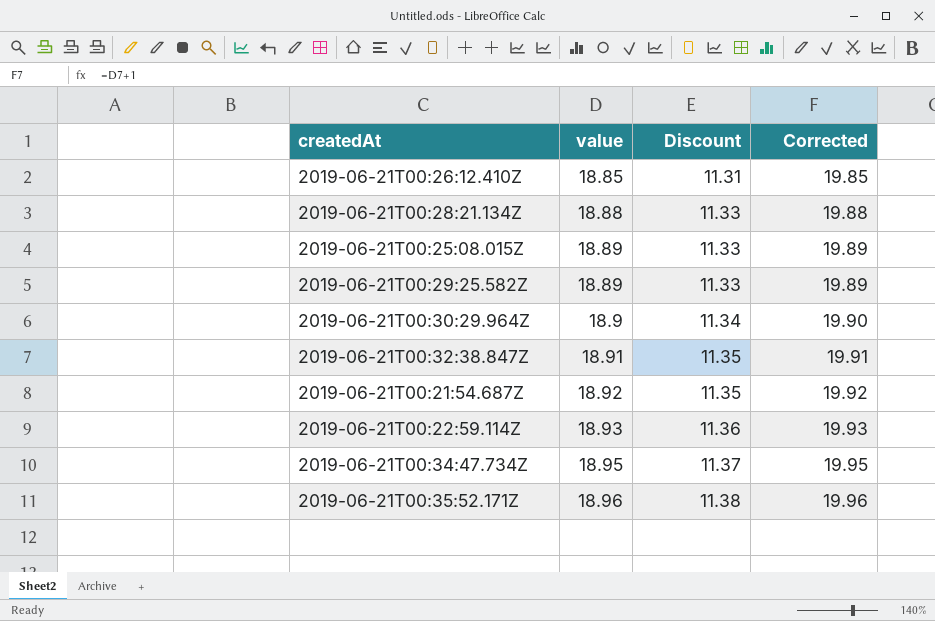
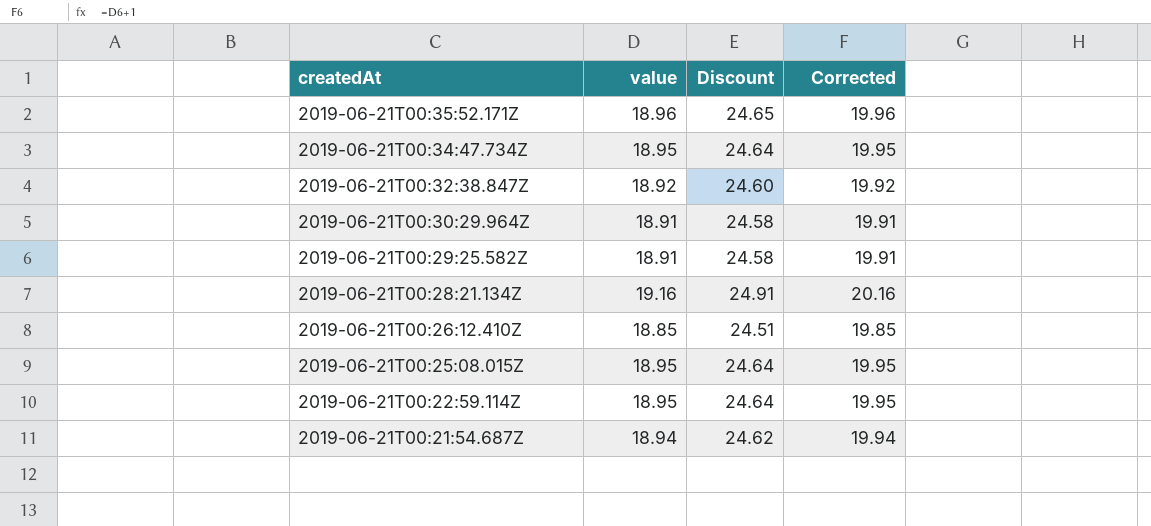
row order: value ascending -> createdAt descending
column Discount | formula: [value] * 0.6 -> [value] * 1.3
2019-06-21T00:32:38.847Z | value: 18.91 -> 18.92
2019-06-21T00:32:38.847Z | Corrected: 19.91 -> 19.92
2019-06-21T00:30:29.964Z | value: 18.9 -> 18.91
2019-06-21T00:30:29.964Z | Corrected: 19.90 -> 19.91
2019-06-21T00:29:25.582Z | value: 18.89 -> 18.91
2019-06-21T00:29:25.582Z | Corrected: 19.89 -> 19.91
2019-06-21T00:28:21.134Z | value: 18.88 -> 19.16
2019-06-21T00:28:21.134Z | Corrected: 19.88 -> 20.16
2019-06-21T00:25:08.015Z | value: 18.89 -> 18.95
2019-06-21T00:25:08.015Z | Corrected: 19.89 -> 19.95
2019-06-21T00:22:59.114Z | value: 18.93 -> 18.95
2019-06-21T00:22:59.114Z | Corrected: 19.93 -> 19.95
2019-06-21T00:21:54.687Z | value: 18.92 -> 18.94
2019-06-21T00:21:54.687Z | Corrected: 19.92 -> 19.94

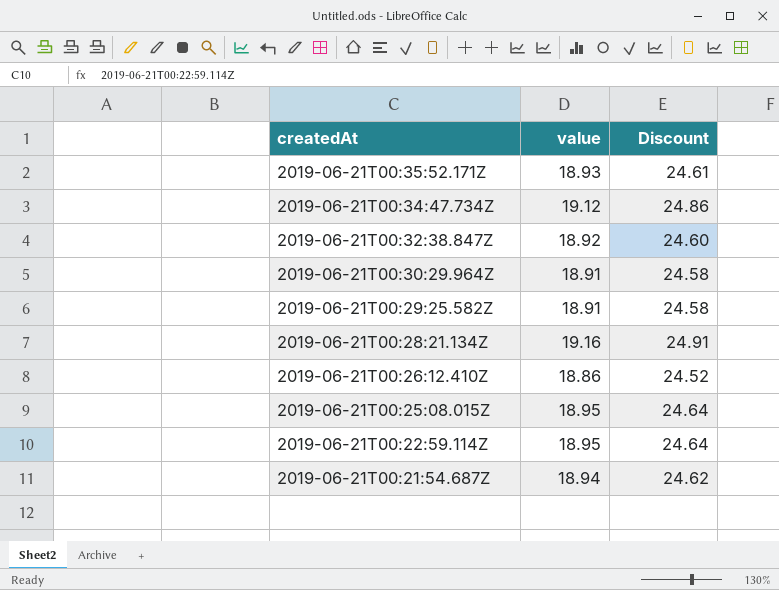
column Corrected | formula: [value] + 1 -> none
2019-06-21T00:35:52.171Z | value: 18.96 -> 18.93
2019-06-21T00:35:52.171Z | Discount: 24.65 -> 24.61
2019-06-21T00:34:47.734Z | value: 18.95 -> 19.12
2019-06-21T00:34:47.734Z | Discount: 24.64 -> 24.86
2019-06-21T00:26:12.410Z | value: 18.85 -> 18.86
2019-06-21T00:26:12.410Z | Discount: 24.51 -> 24.52

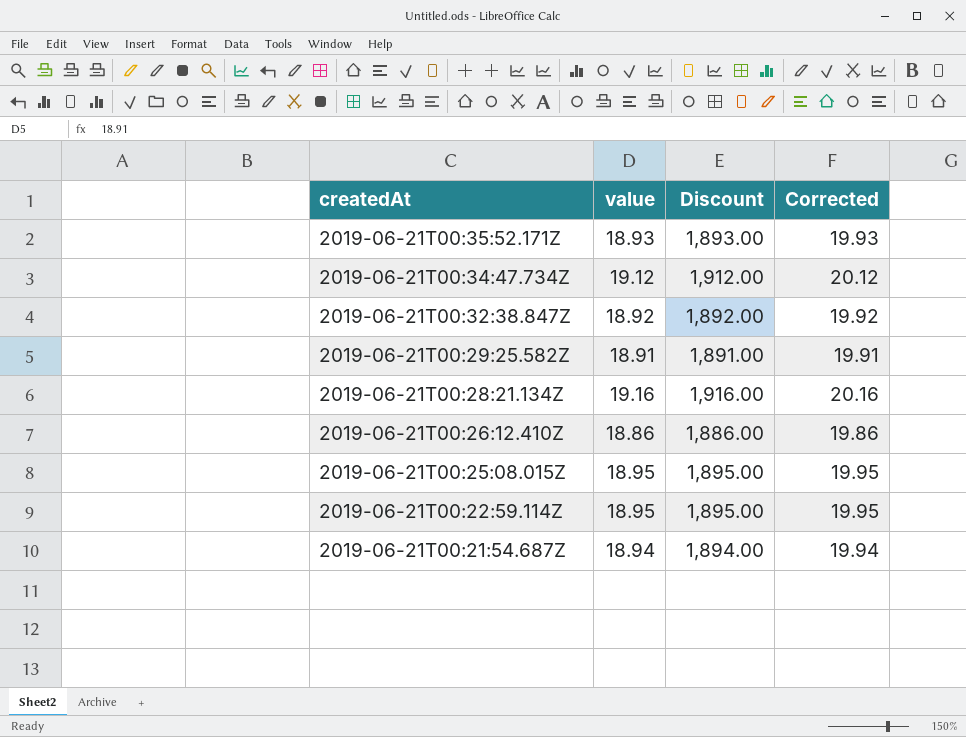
column Discount | formula: [value] * 1.3 -> [value] * 100
column Corrected | formula: none -> [value] + 1
row 2019-06-21T00:30:29.964Z: 18.91 | 24.58 -> none

